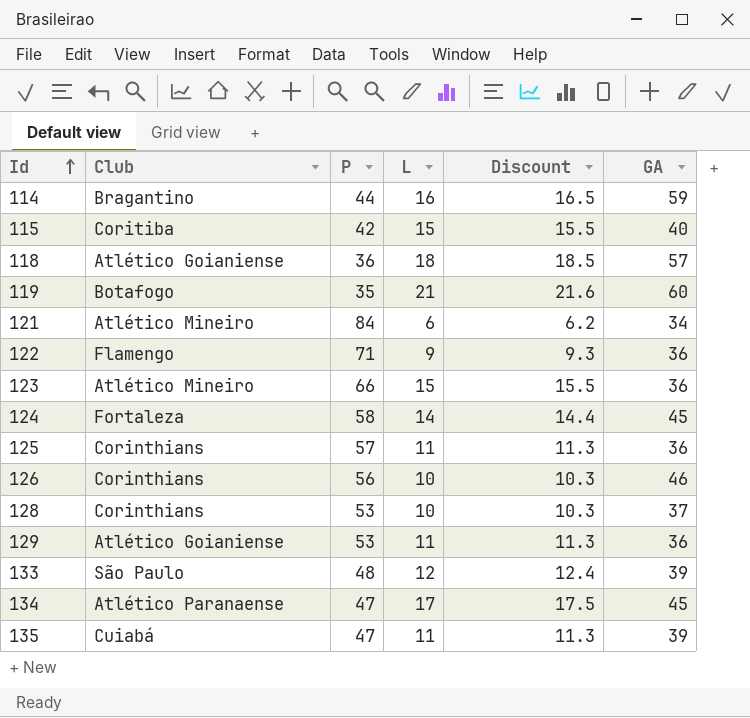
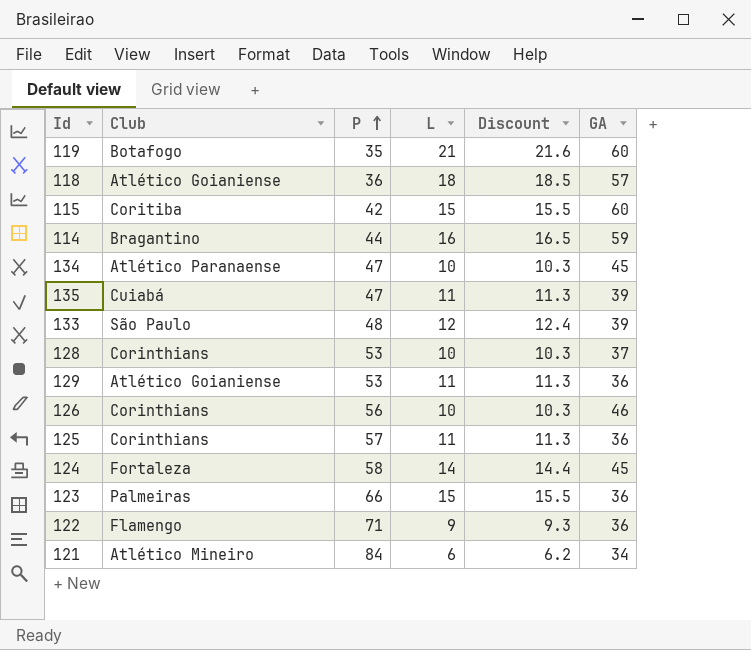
row order: Id ascending -> P ascending
115 | GA: 40 -> 60
134 | L: 17 -> 10
134 | Discount: 17.5 -> 10.3
123 | Club: Atlético Mineiro -> Palmeiras

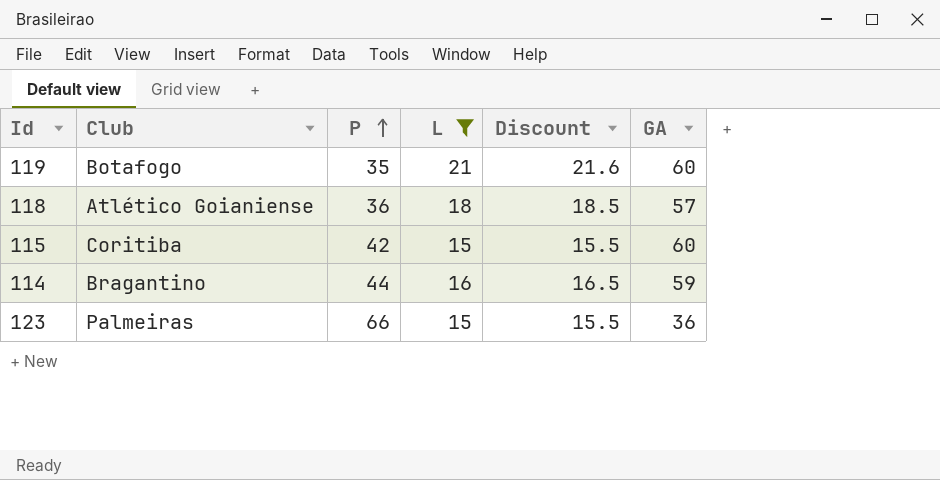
filter: none -> L >= 15

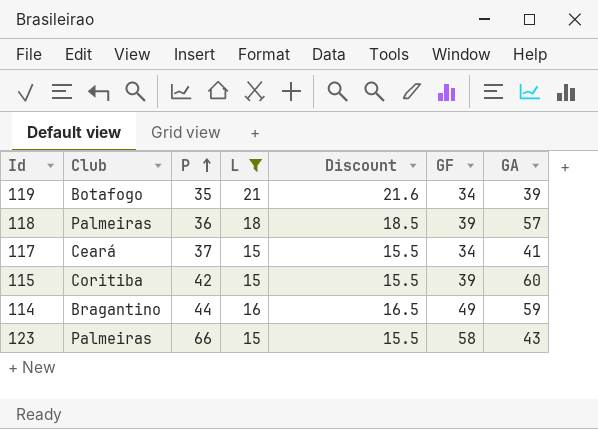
column GF | position: none -> 6
119 | GA: 60 -> 39
118 | Club: Atlético Goianiense -> Palmeiras
row 117: none -> Ceará | 37 | 15 | 15.5 | 34 | 41
123 | GA: 36 -> 43

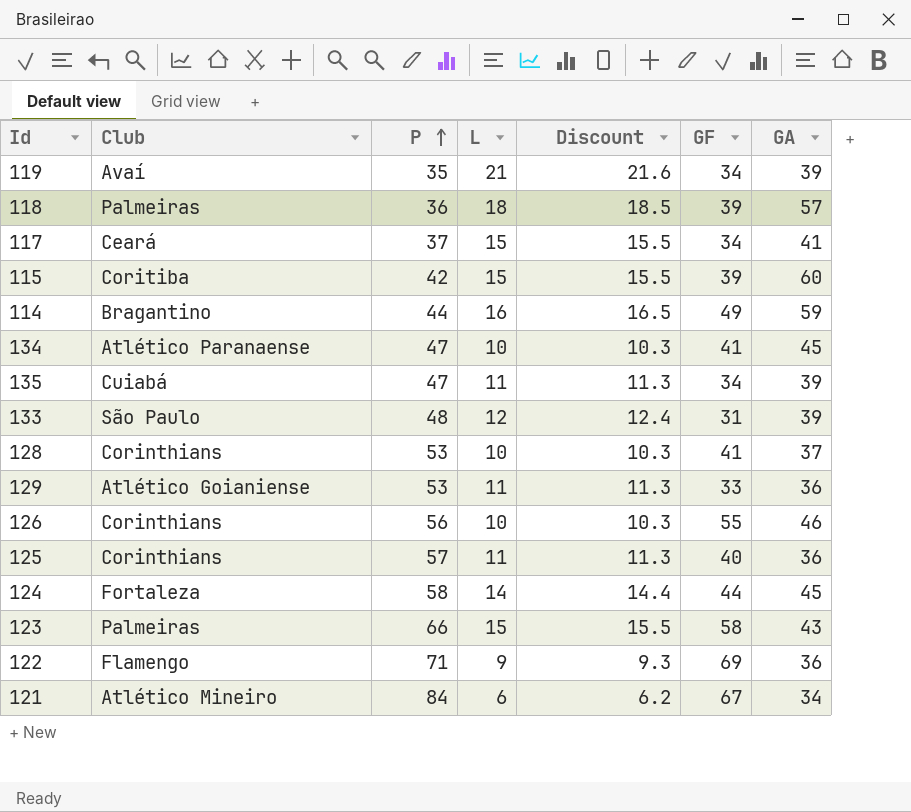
filter: L >= 15 -> none
119 | Club: Botafogo -> Avaí

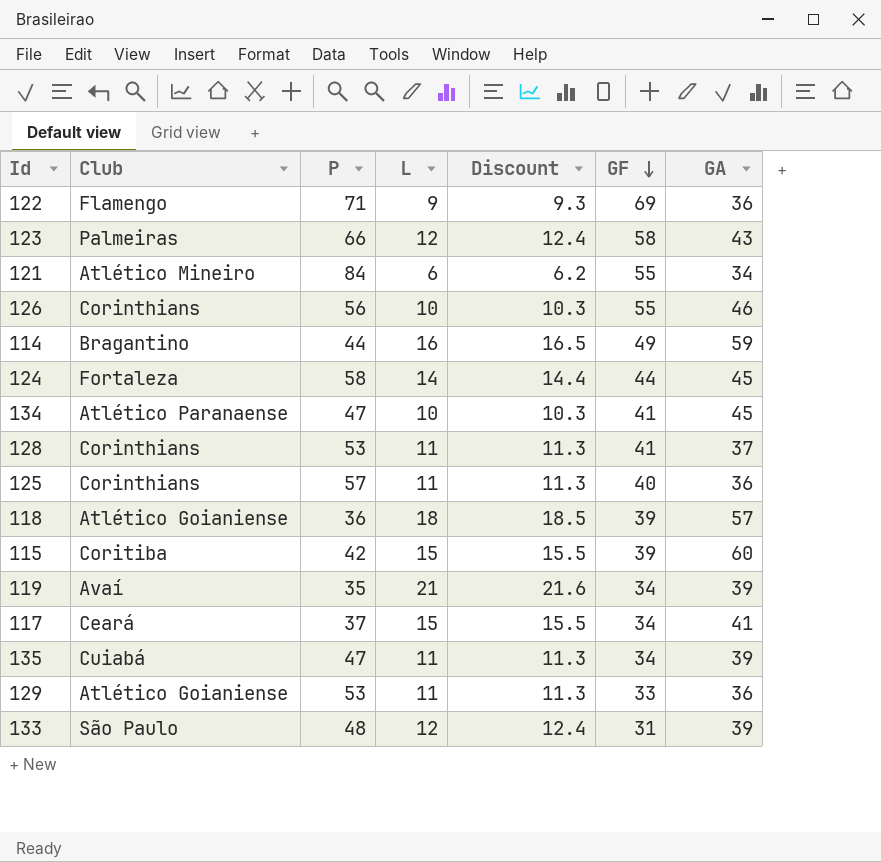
row order: P ascending -> GF descending
123 | L: 15 -> 12
123 | Discount: 15.5 -> 12.4
121 | GF: 67 -> 55
128 | L: 10 -> 11
128 | Discount: 10.3 -> 11.3
118 | Club: Palmeiras -> Atlético Goianiense

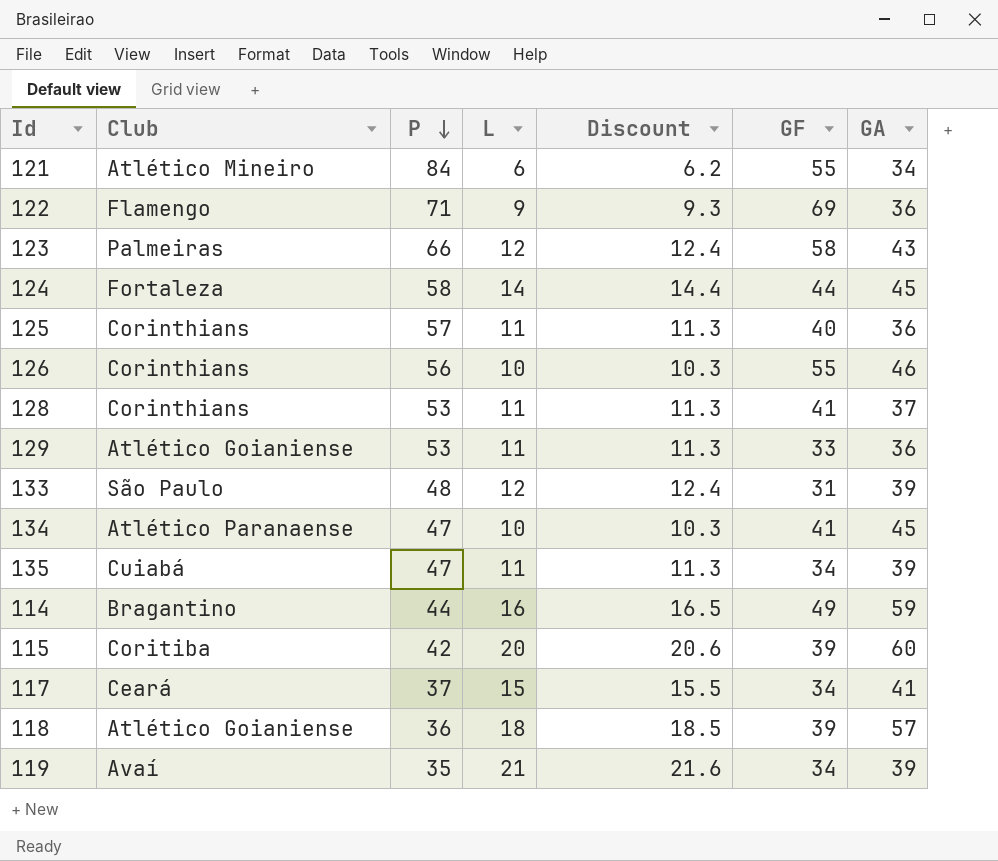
row order: GF descending -> P descending
115 | L: 15 -> 20
115 | Discount: 15.5 -> 20.6

